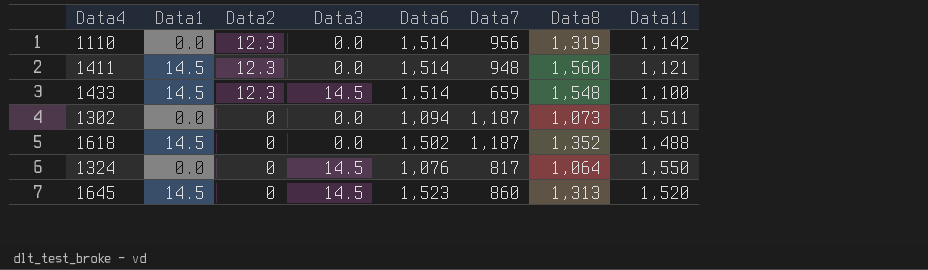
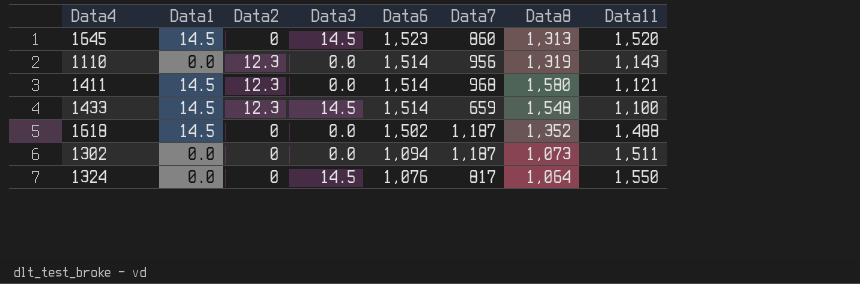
row order: Data2 descending -> Data6 descending
1110 | Data11: 1,142 -> 1,143
1411 | Data7: 948 -> 968
1411 | Data8: 1,560 -> 1,580

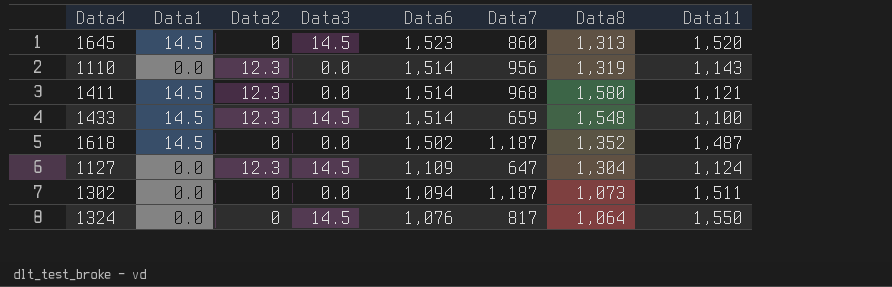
1618 | Data11: 1,488 -> 1,487
row 1127: none -> 0.0 | 12.3 | 14.5 | 1,109 | 647 | 1,304 | 1,124

